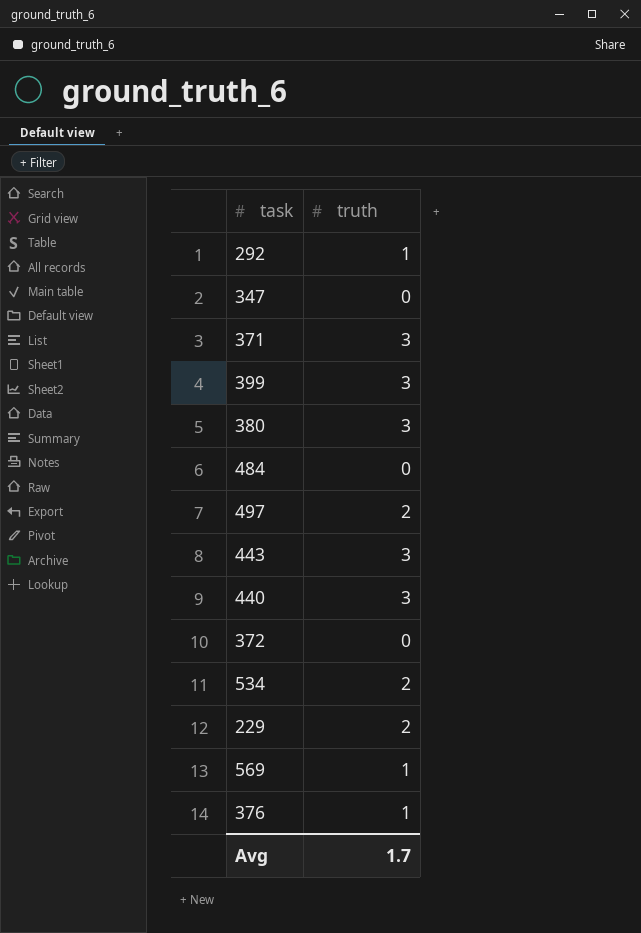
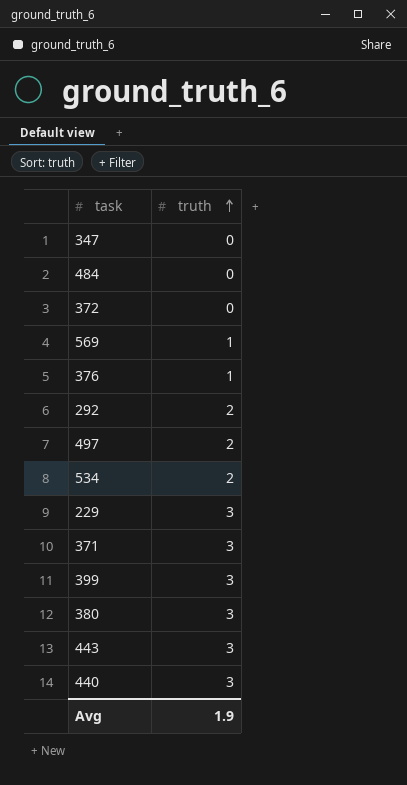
row order: none -> truth ascending
292 | truth: 1 -> 2
229 | truth: 2 -> 3
Avg | truth: 1.7 -> 1.9

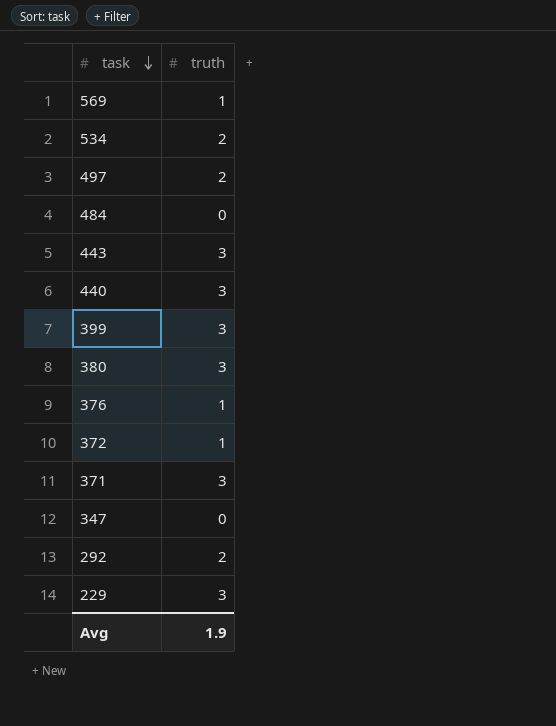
row order: truth ascending -> task descending
372 | truth: 0 -> 1

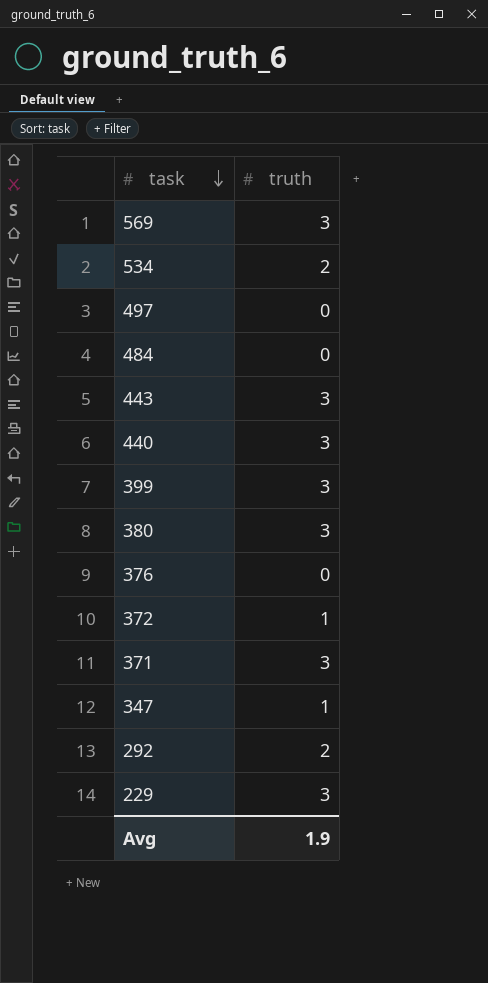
569 | truth: 1 -> 3
497 | truth: 2 -> 0
376 | truth: 1 -> 0
347 | truth: 0 -> 1

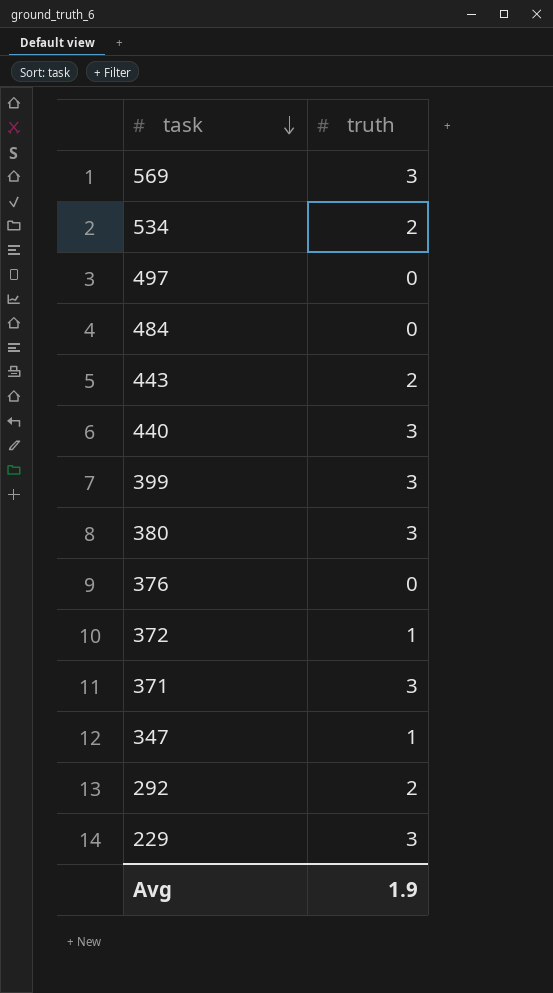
443 | truth: 3 -> 2

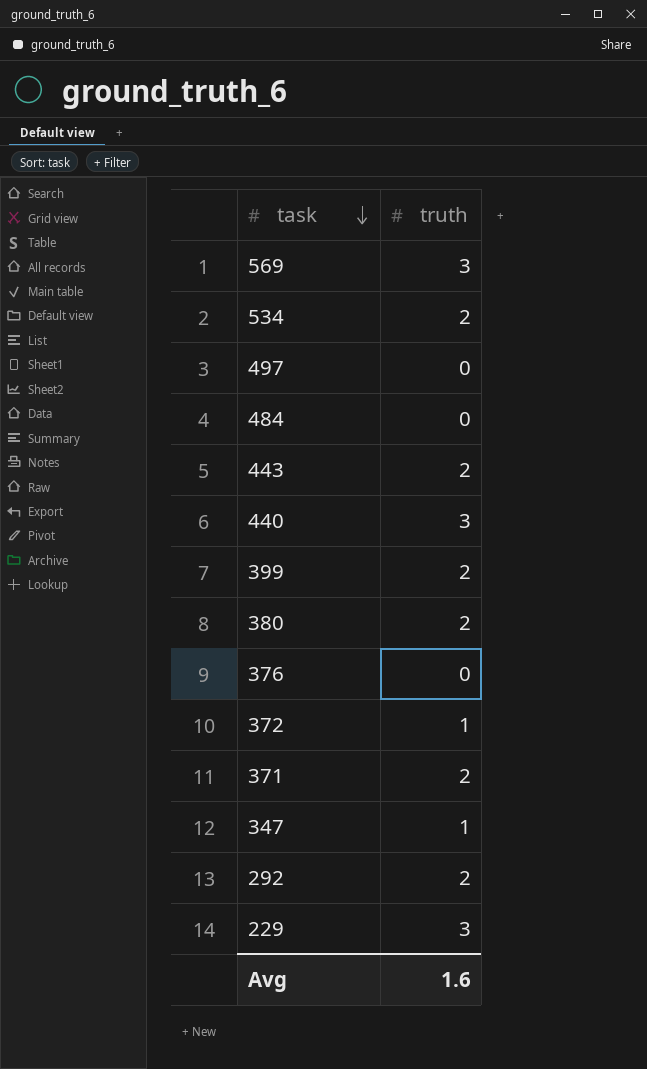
399 | truth: 3 -> 2
380 | truth: 3 -> 2
371 | truth: 3 -> 2
Avg | truth: 1.9 -> 1.6

